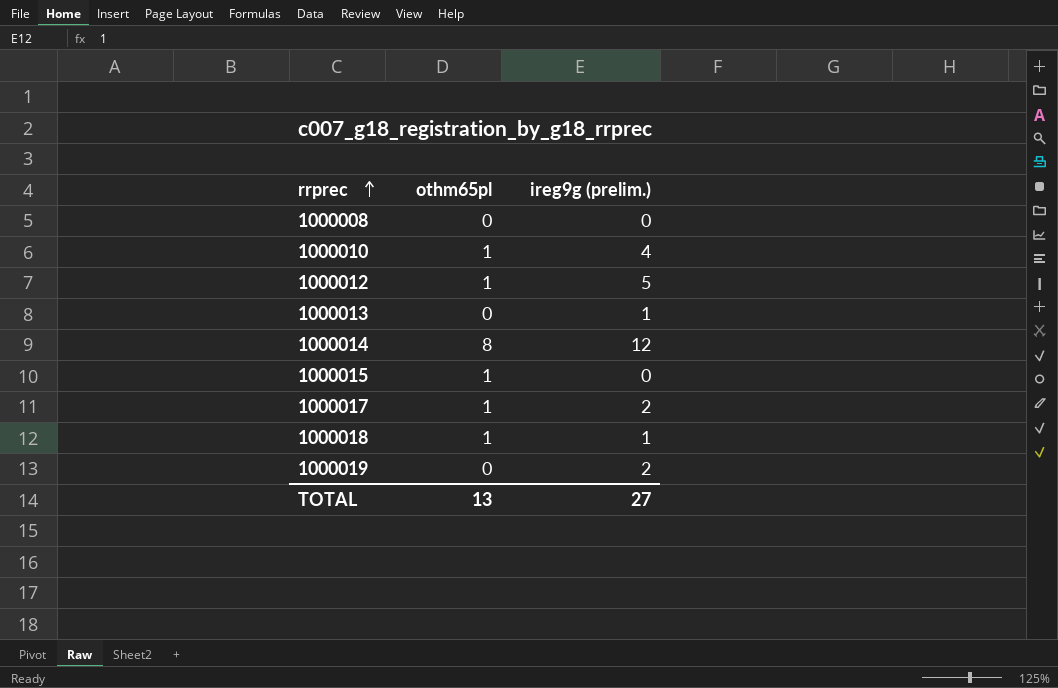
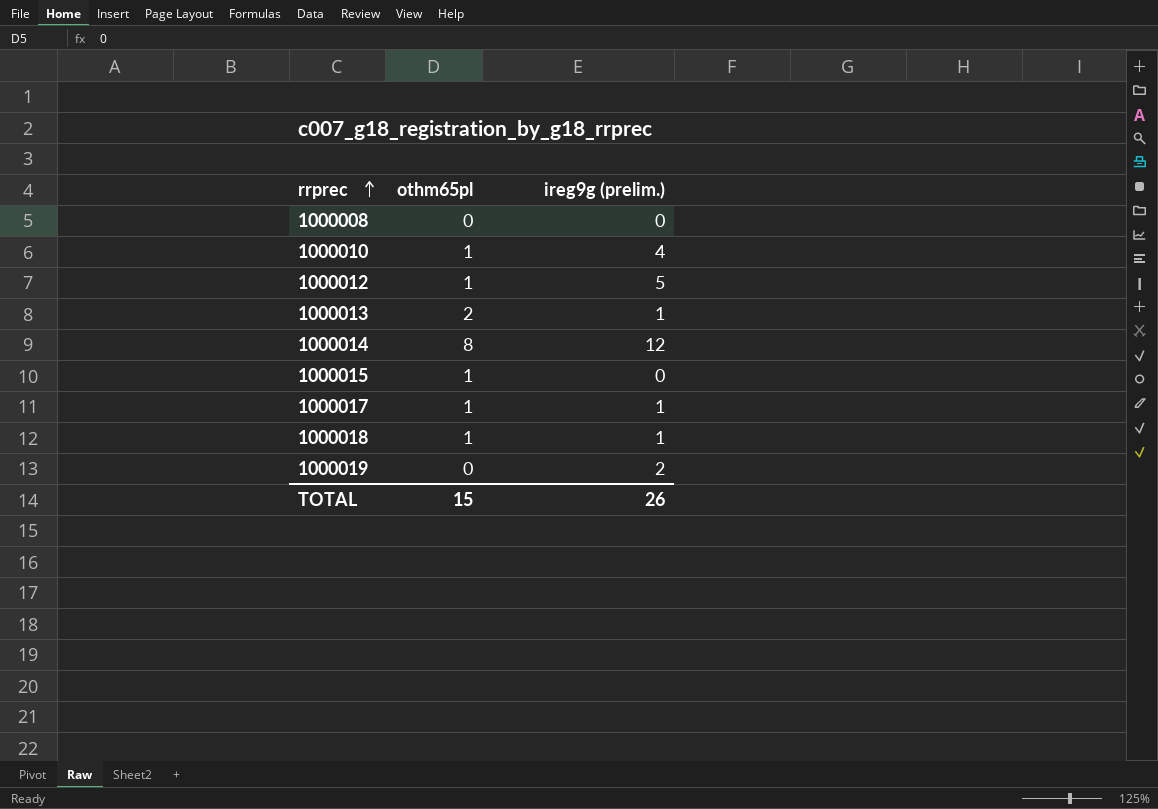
1000013 | othm65pl: 0 -> 2
1000017 | ireg9g (prelim.): 2 -> 1
TOTAL | othm65pl: 13 -> 15
TOTAL | ireg9g (prelim.): 27 -> 26

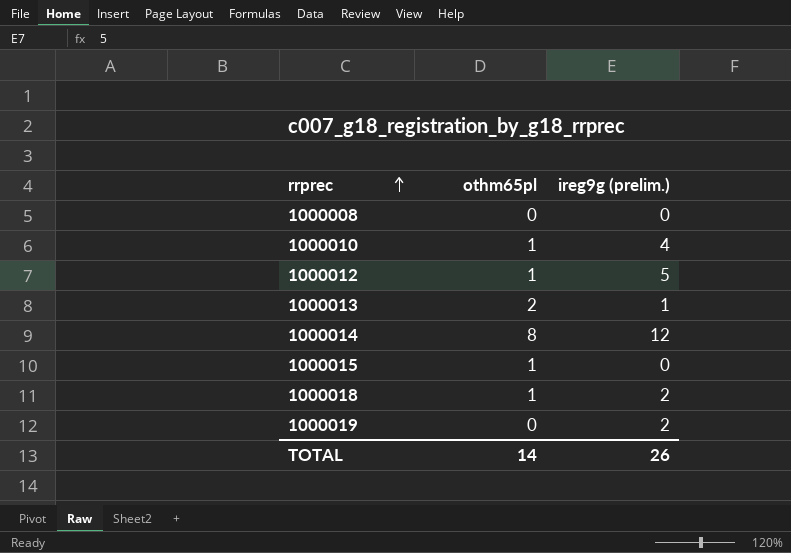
row 1000017: 1 | 1 -> none
1000018 | ireg9g (prelim.): 1 -> 2
TOTAL | othm65pl: 15 -> 14

